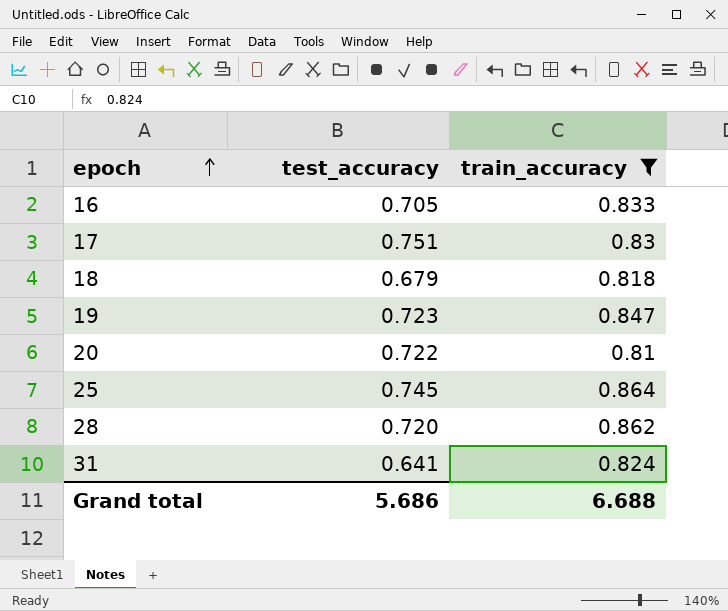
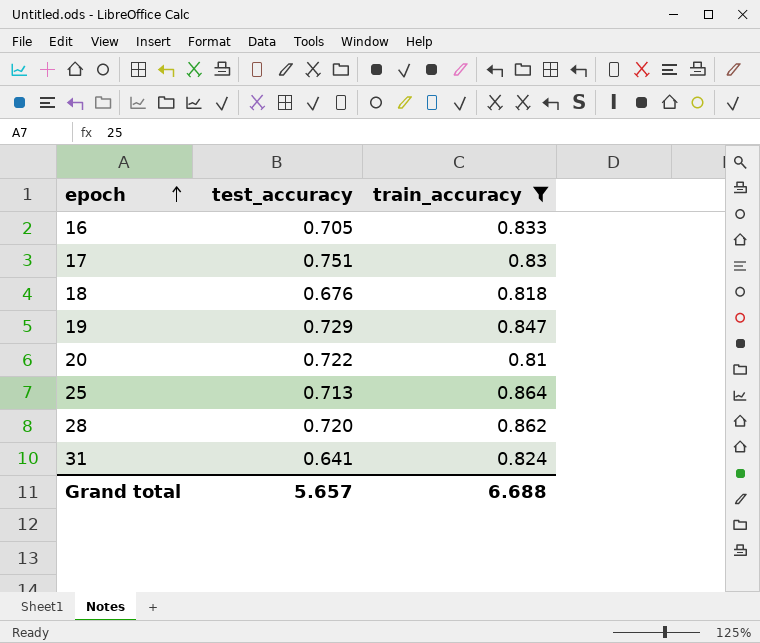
18 | test_accuracy: 0.679 -> 0.676
19 | test_accuracy: 0.723 -> 0.729
25 | test_accuracy: 0.745 -> 0.713
Grand total | test_accuracy: 5.686 -> 5.657

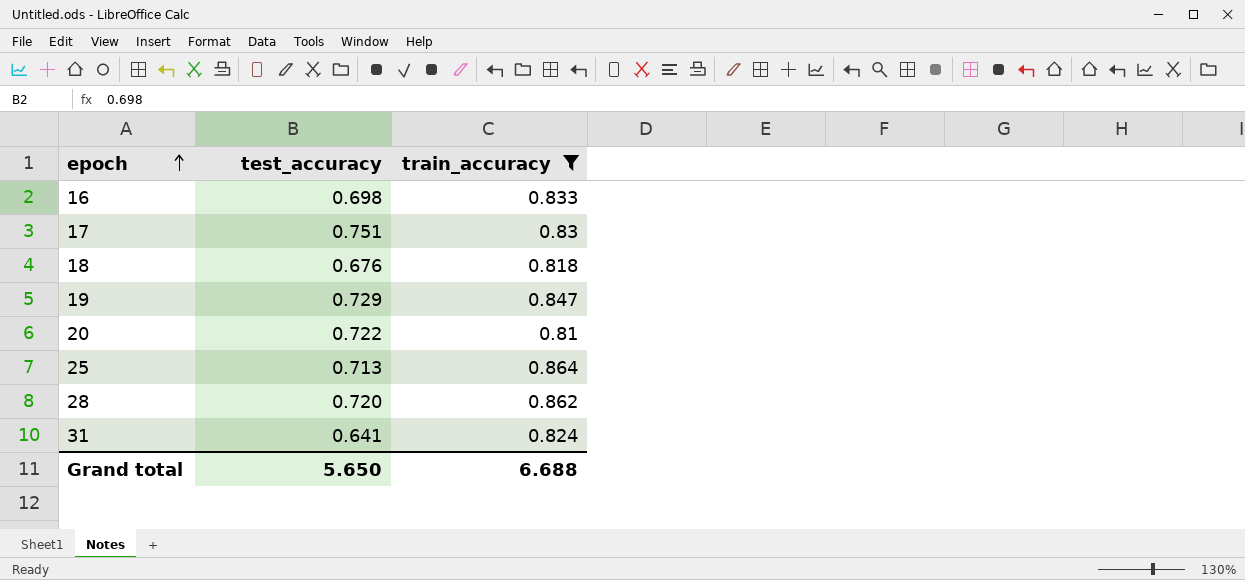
16 | test_accuracy: 0.705 -> 0.698
Grand total | test_accuracy: 5.657 -> 5.650

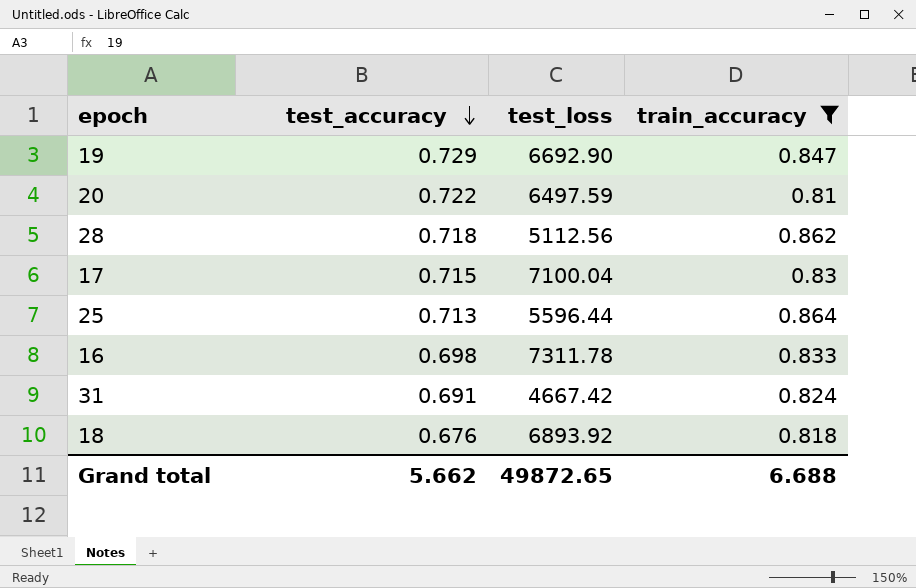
row order: epoch ascending -> test_accuracy descending
column test_loss | position: none -> 3
28 | test_accuracy: 0.720 -> 0.718
17 | test_accuracy: 0.751 -> 0.715
31 | test_accuracy: 0.641 -> 0.691
Grand total | test_accuracy: 5.650 -> 5.662

